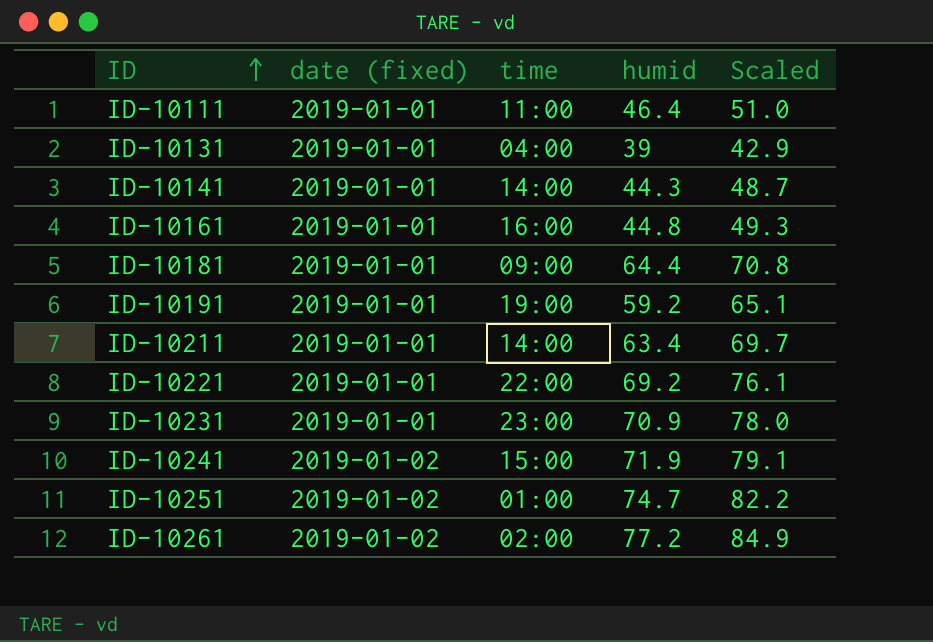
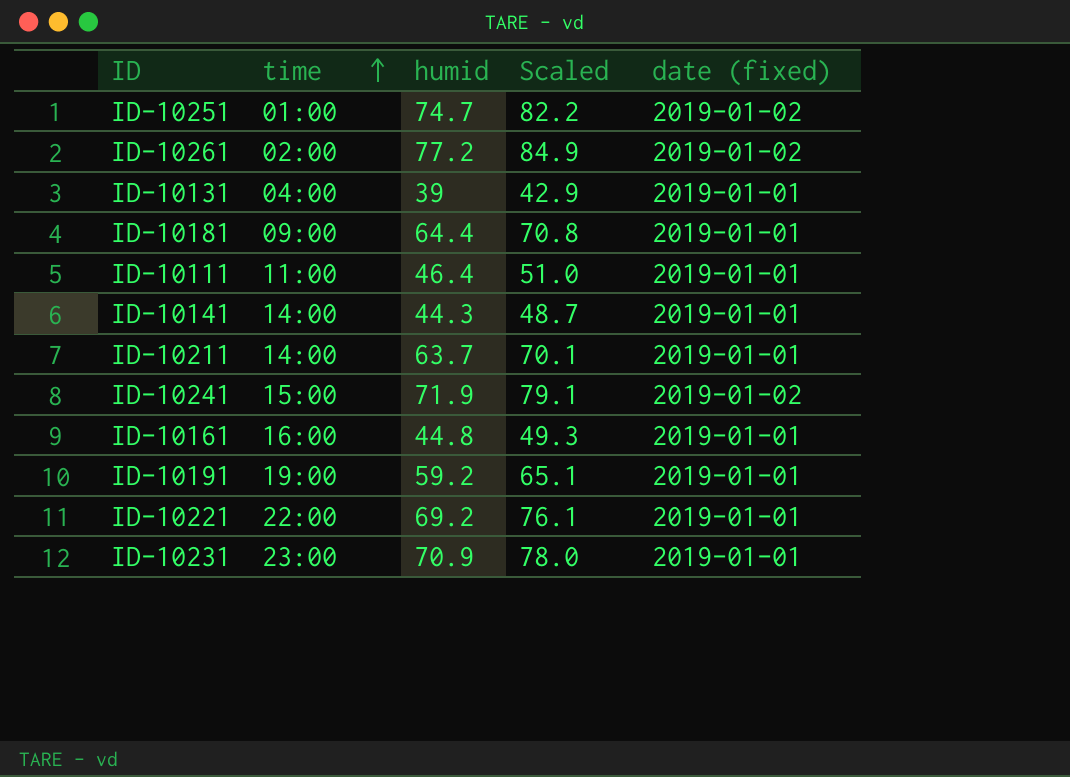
row order: ID ascending -> time ascending
column date (fixed) | position: 2 -> 5
ID-10211 | humid: 63.4 -> 63.7
ID-10211 | Scaled: 69.7 -> 70.1

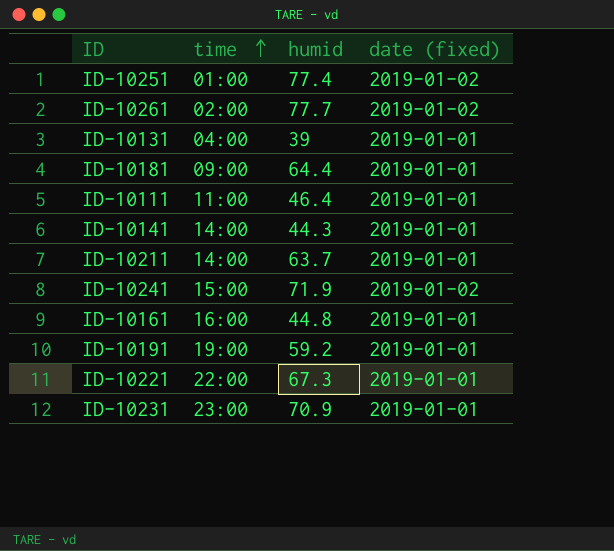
column Scaled | formula: [humid] * 1.1 -> none
ID-10251 | humid: 74.7 -> 77.4
ID-10261 | humid: 77.2 -> 77.7
ID-10221 | humid: 69.2 -> 67.3

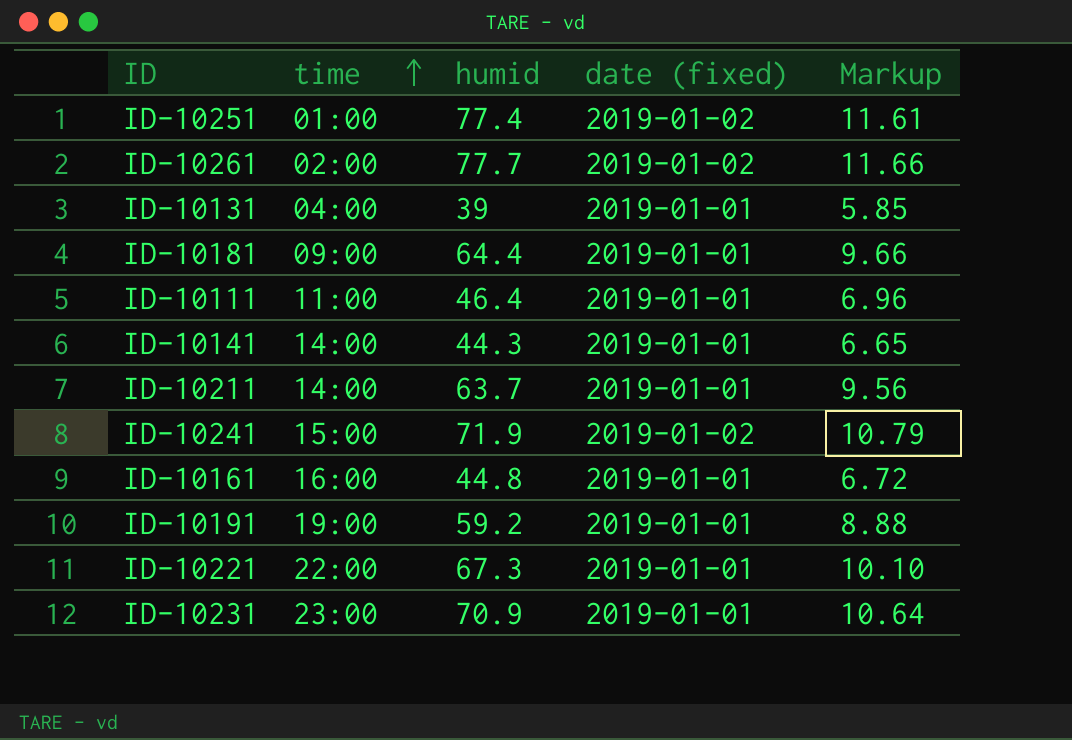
column Markup | formula: none -> [humid] * 0.15

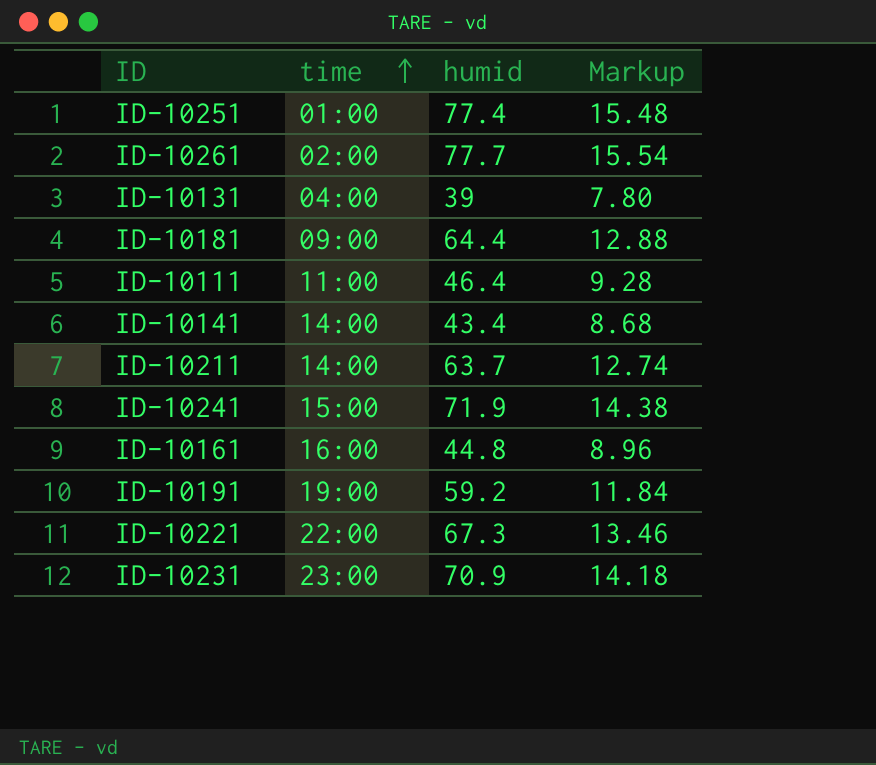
column date (fixed) | position: 4 -> none
column Markup | formula: [humid] * 0.15 -> [humid] * 0.2
ID-10141 | humid: 44.3 -> 43.4

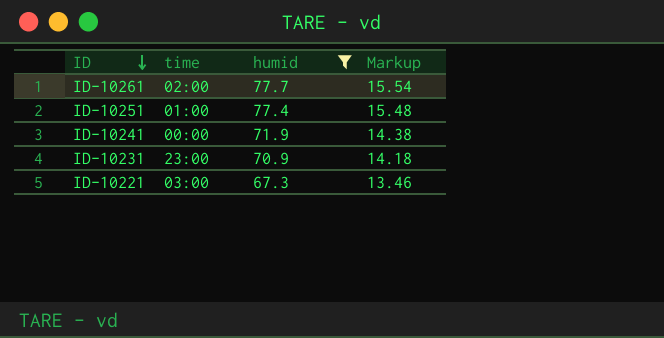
filter: none -> humid >= 67.3
row order: time ascending -> ID descending
ID-10241 | time: 15:00 -> 00:00
ID-10221 | time: 22:00 -> 03:00

